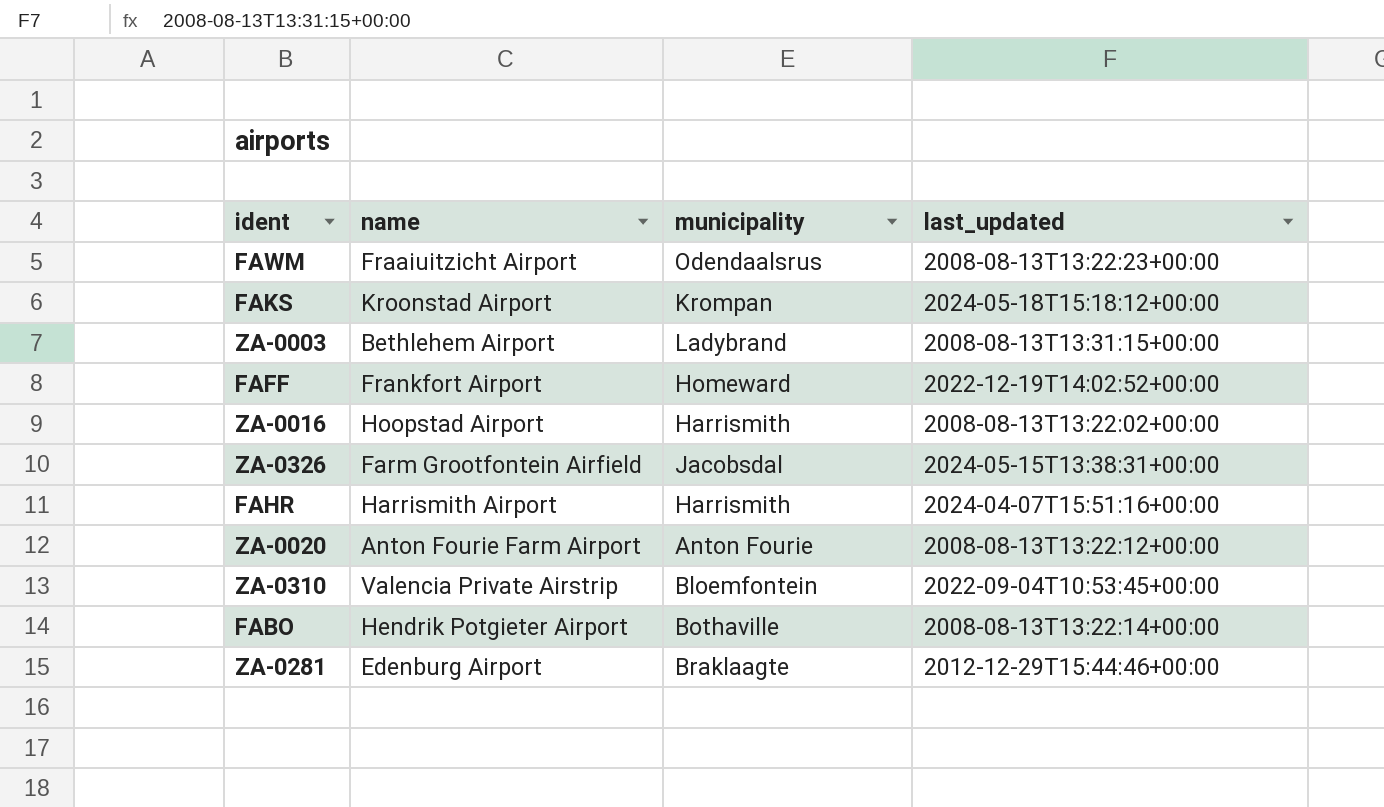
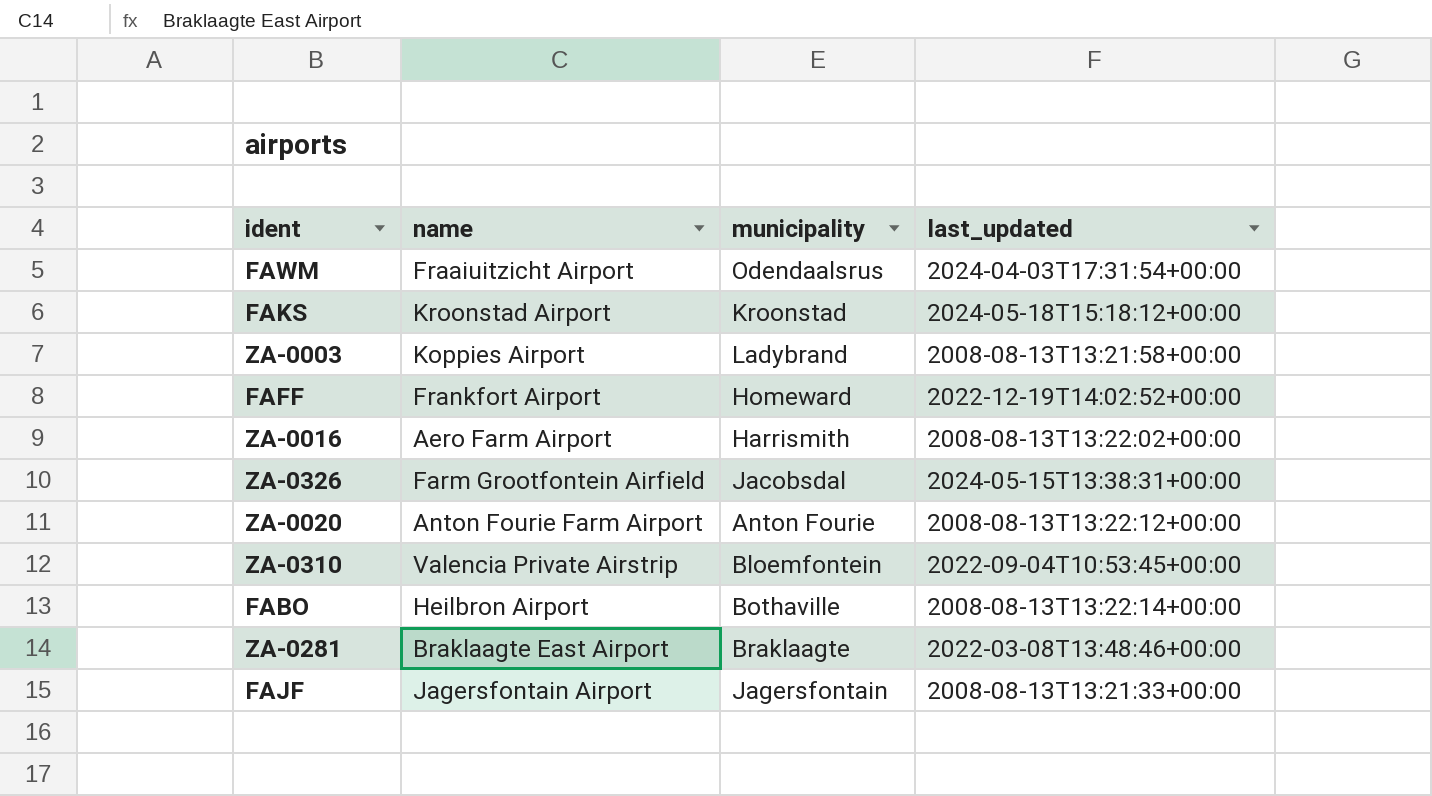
row FAHR: Harrismith Airport | Harrismith | 2024-04-07T15:51:16+00:00 -> none
FAWM | last_updated: 2008-08-13T13:22:23+00:00 -> 2024-04-03T17:31:54+00:00
FAKS | municipality: Krompan -> Kroonstad
ZA-0003 | name: Bethlehem Airport -> Koppies Airport
ZA-0003 | last_updated: 2008-08-13T13:31:15+00:00 -> 2008-08-13T13:21:58+00:00
ZA-0016 | name: Hoopstad Airport -> Aero Farm Airport
FABO | name: Hendrik Potgieter Airport -> Heilbron Airport
ZA-0281 | name: Edenburg Airport -> Braklaagte East Airport
ZA-0281 | last_updated: 2012-12-29T15:44:46+00:00 -> 2022-03-08T13:48:46+00:00
row FAJF: none -> Jagersfontain Airport | Jagersfontain | 2008-08-13T13:21:33+00:00

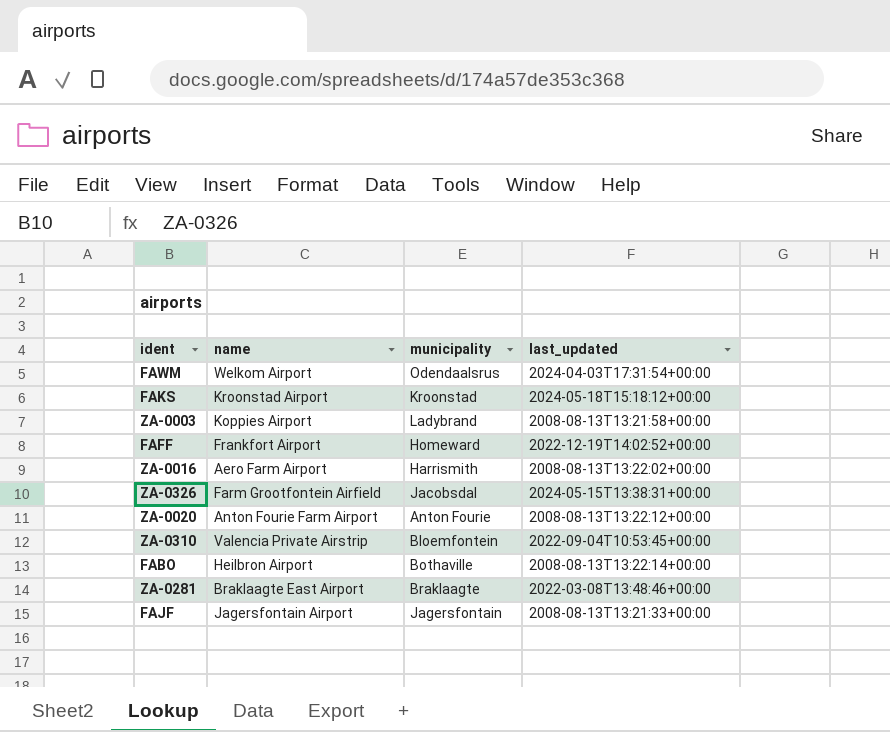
FAWM | name: Fraaiuitzicht Airport -> Welkom Airport

